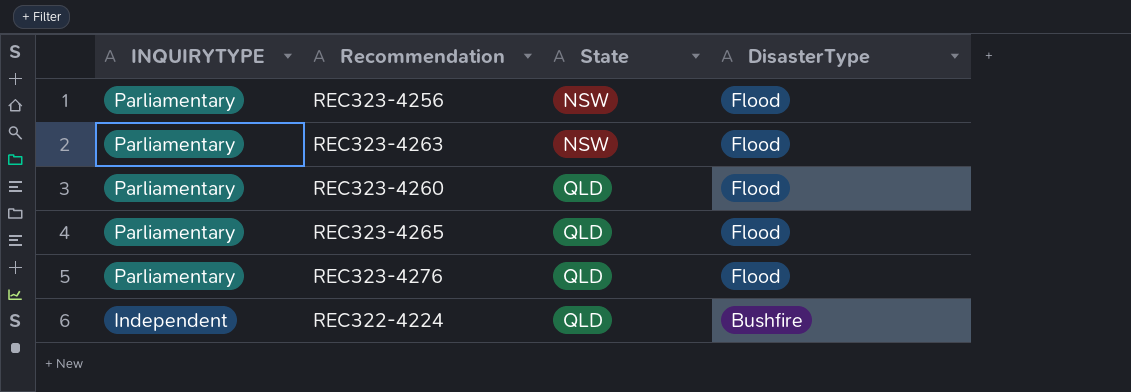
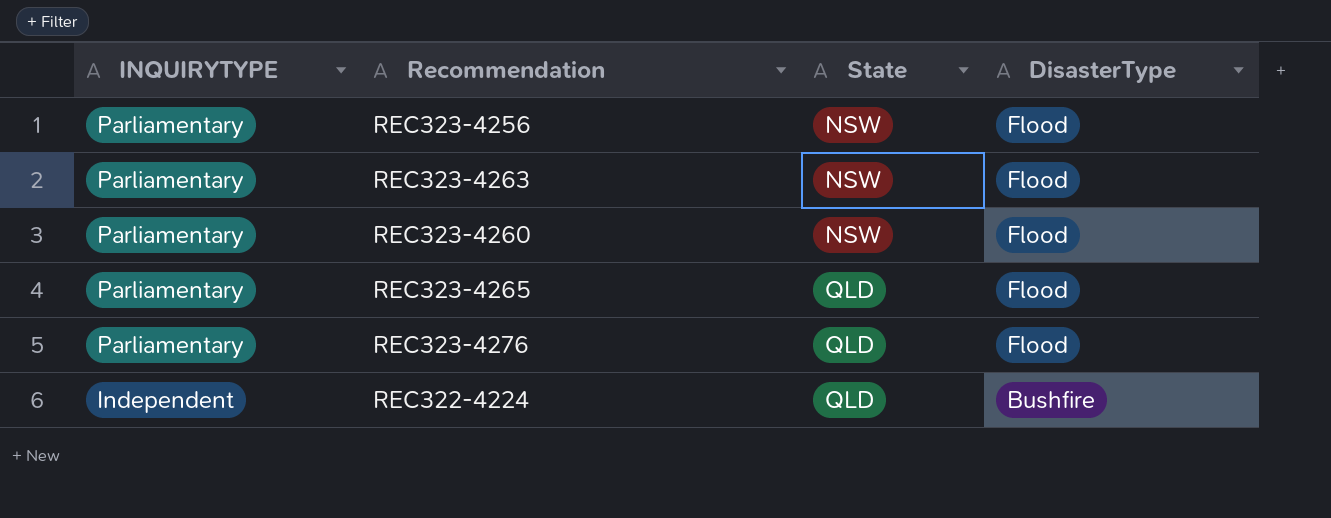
REC323-4260 | State: QLD -> NSW

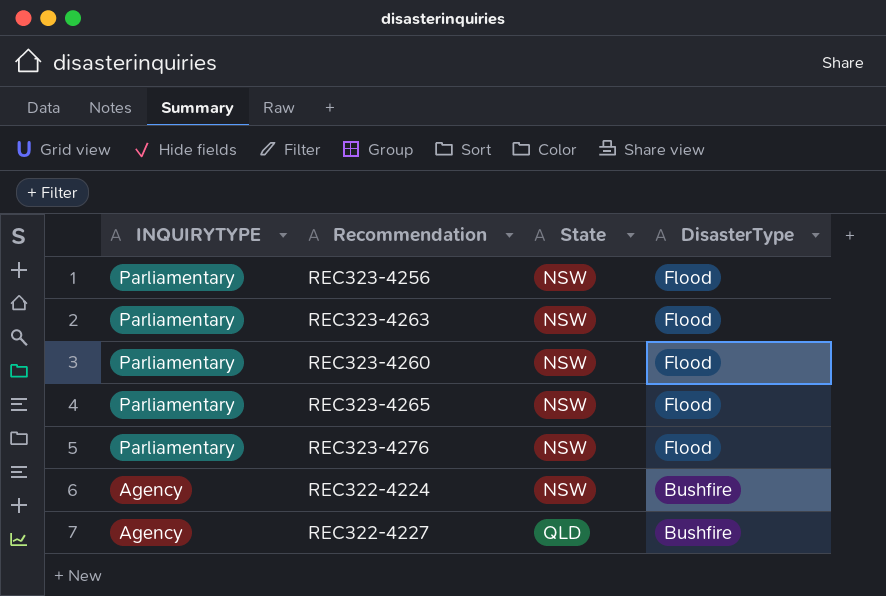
REC323-4265 | State: QLD -> NSW
REC323-4276 | State: QLD -> NSW
REC322-4224 | INQUIRYTYPE: Independent -> Agency
REC322-4224 | State: QLD -> NSW
row REC322-4227: none -> Agency | QLD | Bushfire

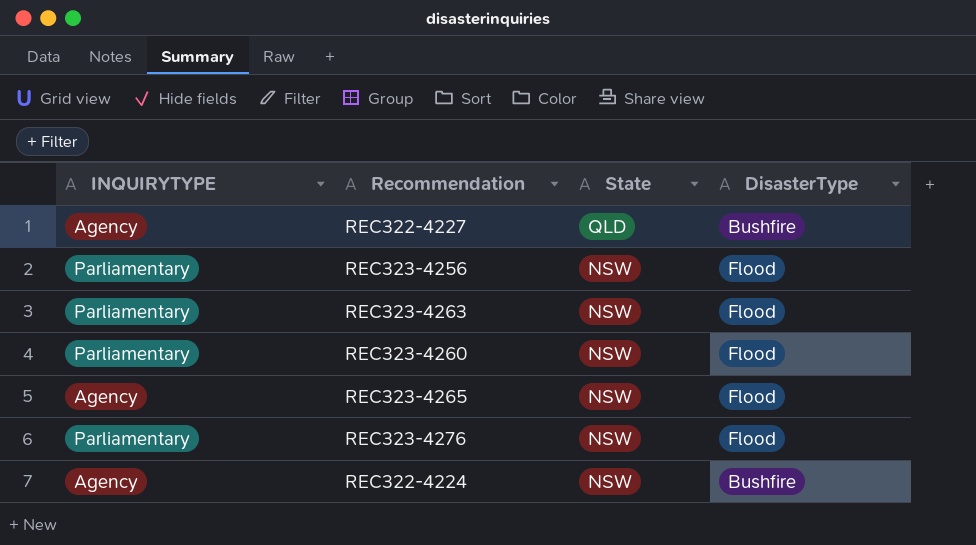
row order: INQUIRYTYPE descending -> State descending
REC323-4265 | INQUIRYTYPE: Parliamentary -> Agency

